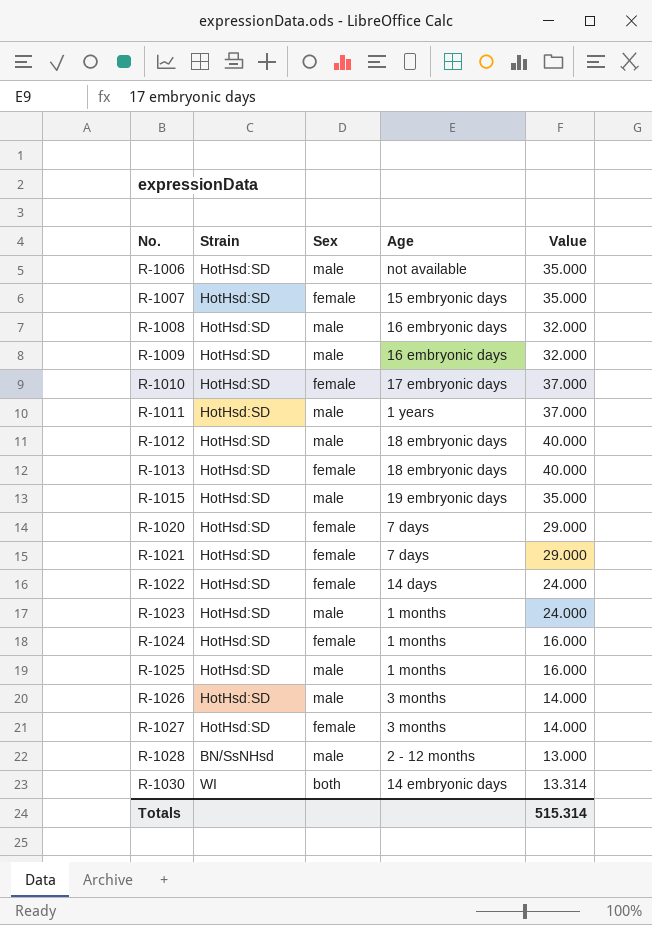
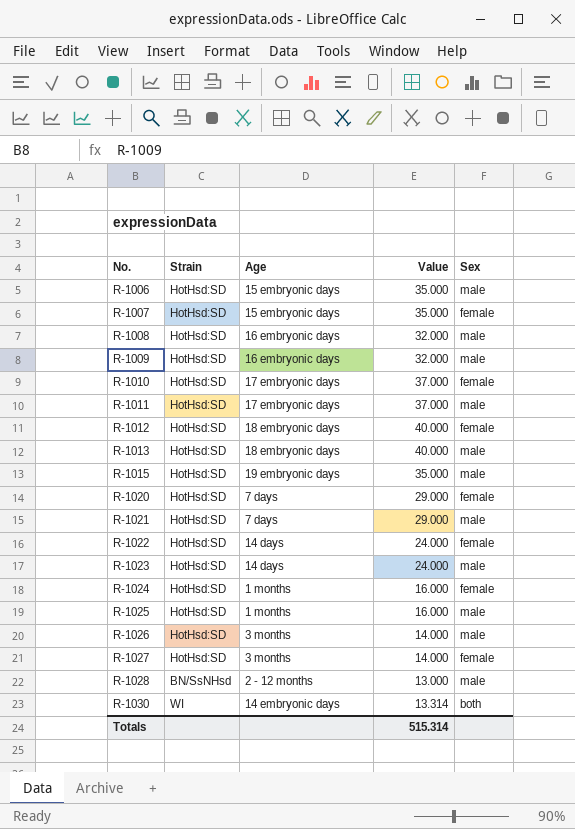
column Sex | position: 3 -> 5
R-1006 | Age: not available -> 15 embryonic days
R-1011 | Age: 1 years -> 17 embryonic days
R-1012 | Sex: male -> female
R-1013 | Sex: female -> male
R-1021 | Sex: female -> male
R-1023 | Age: 1 months -> 14 days

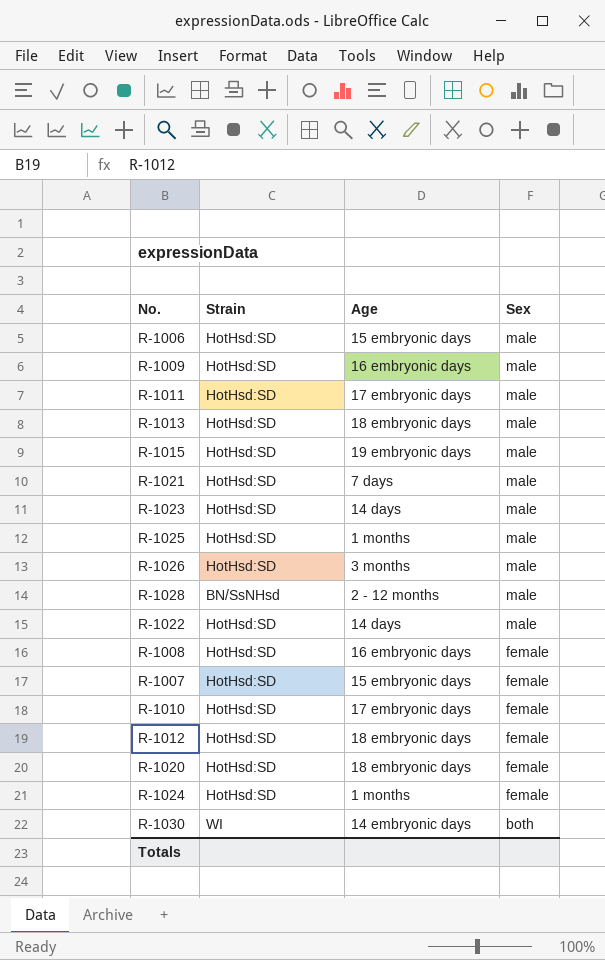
row order: No. ascending -> Sex descending
column Value | position: 4 -> none
row R-1027: HotHsd:SD | 3 months | 14.000 | female -> none
R-1022 | Sex: female -> male
R-1008 | Sex: male -> female
R-1020 | Age: 7 days -> 18 embryonic days

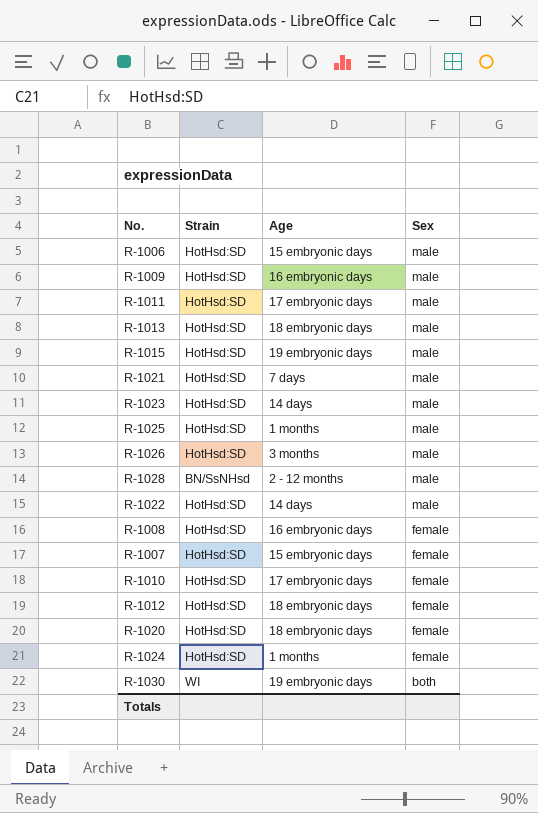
R-1030 | Age: 14 embryonic days -> 19 embryonic days

